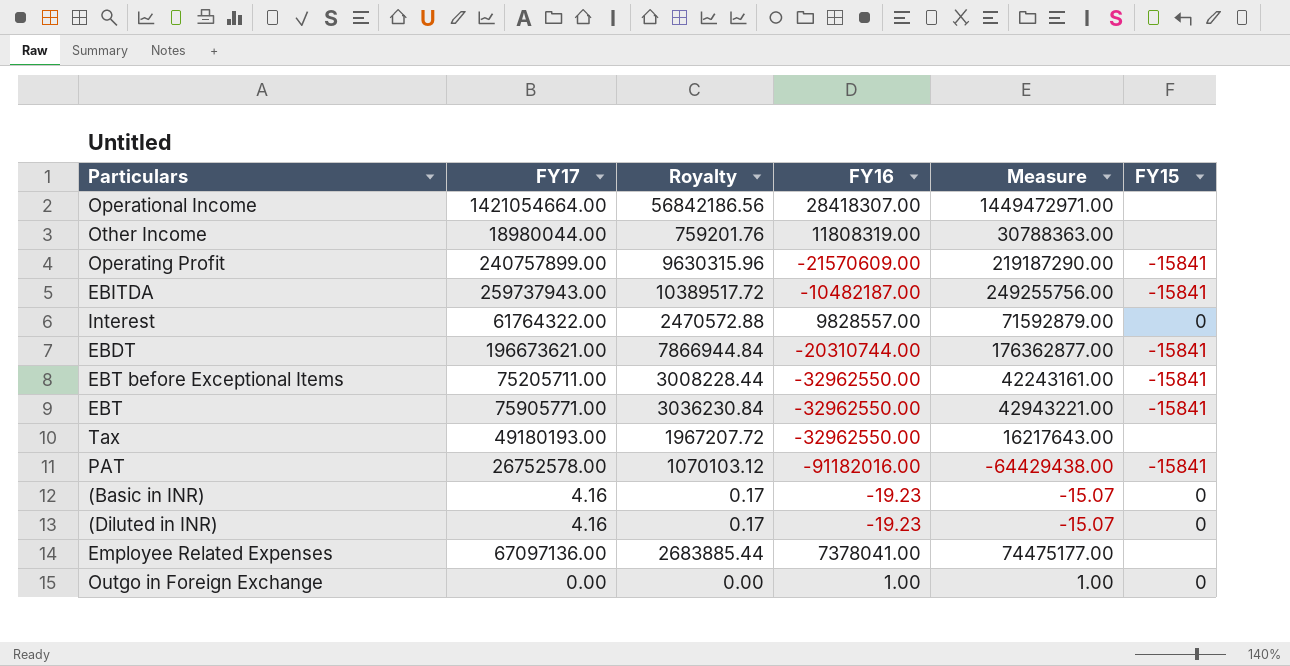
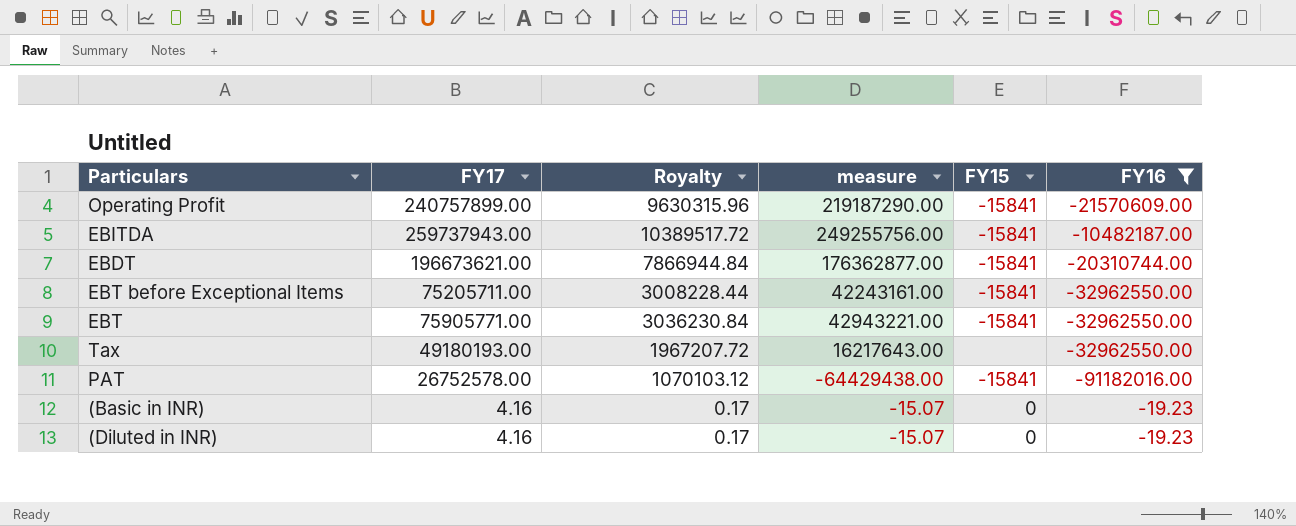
filter: none -> FY16 <= -19.23
column name: Measure -> measure
column FY16 | position: 4 -> 6

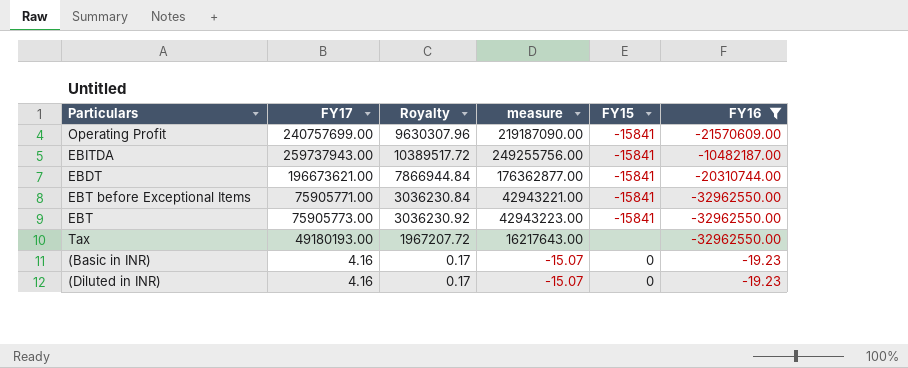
row PAT: 26752578.00 | 1070103.12 | -64429438.00 | -15841 | -91182016.00 -> none
Operating Profit | FY17: 240757899.00 -> 240757699.00
Operating Profit | Royalty: 9630315.96 -> 9630307.96
Operating Profit | measure: 219187290.00 -> 219187090.00
EBT before Exceptional Items | FY17: 75205711.00 -> 75905771.00
EBT before Exceptional Items | Royalty: 3008228.44 -> 3036230.84
EBT before Exceptional Items | measure: 42243161.00 -> 42943221.00
EBT | FY17: 75905771.00 -> 75905773.00
EBT | Royalty: 3036230.84 -> 3036230.92
EBT | measure: 42943221.00 -> 42943223.00

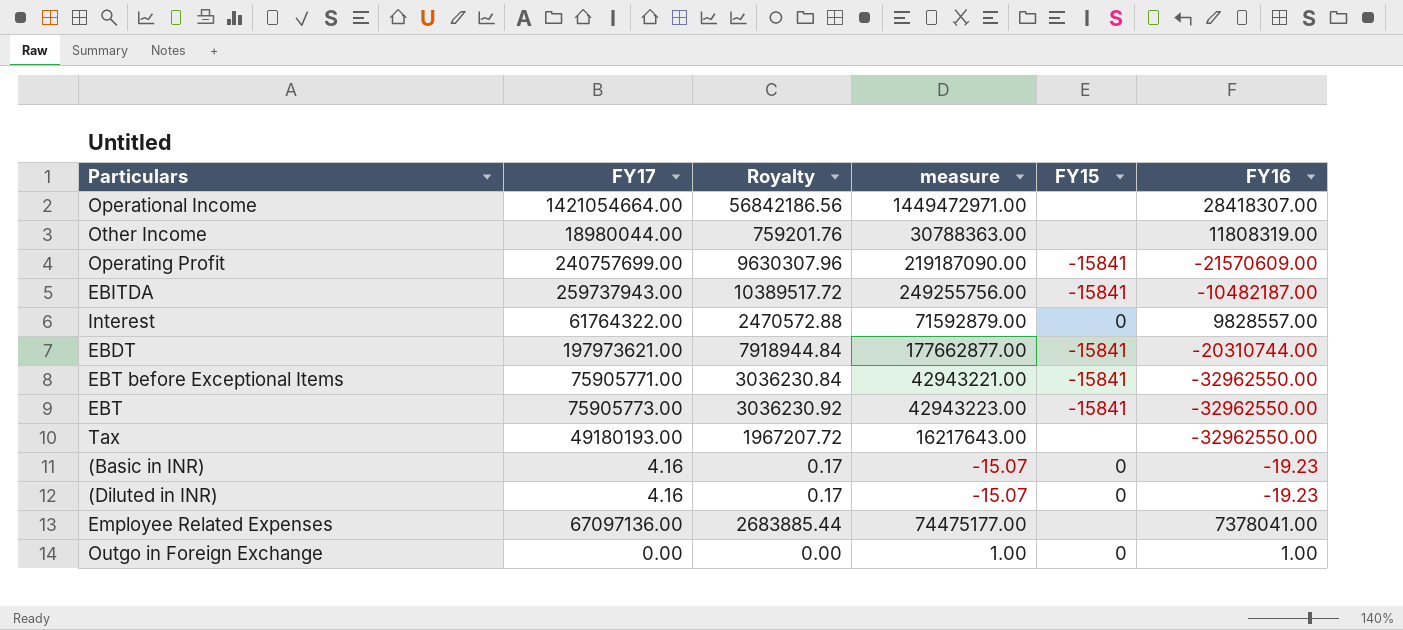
filter: FY16 <= -19.23 -> none
EBDT | FY17: 196673621.00 -> 197973621.00
EBDT | Royalty: 7866944.84 -> 7918944.84
EBDT | measure: 176362877.00 -> 177662877.00

